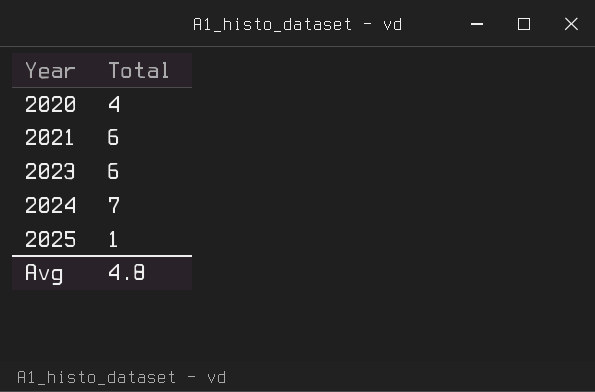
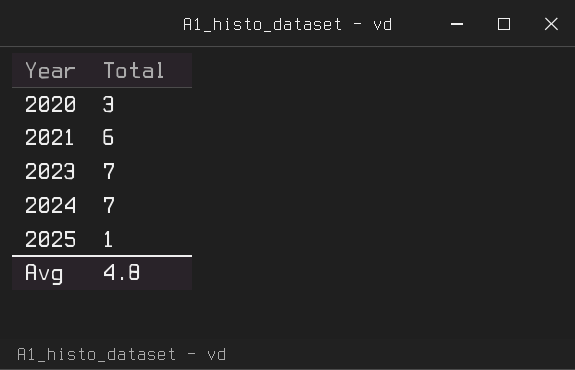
2020 | Total: 4 -> 3
2023 | Total: 6 -> 7

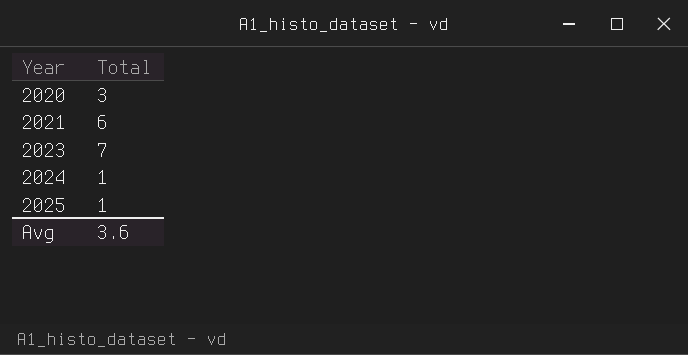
2024 | Total: 7 -> 1
Avg | Total: 4.8 -> 3.6

